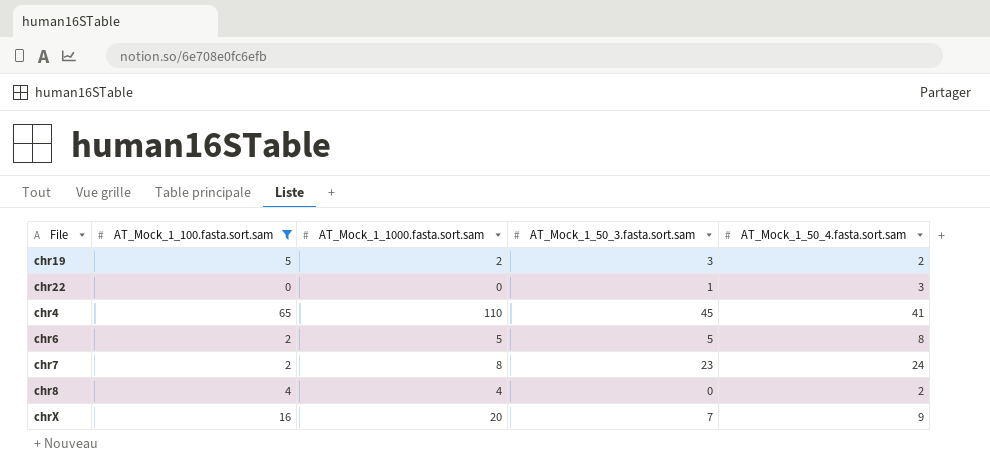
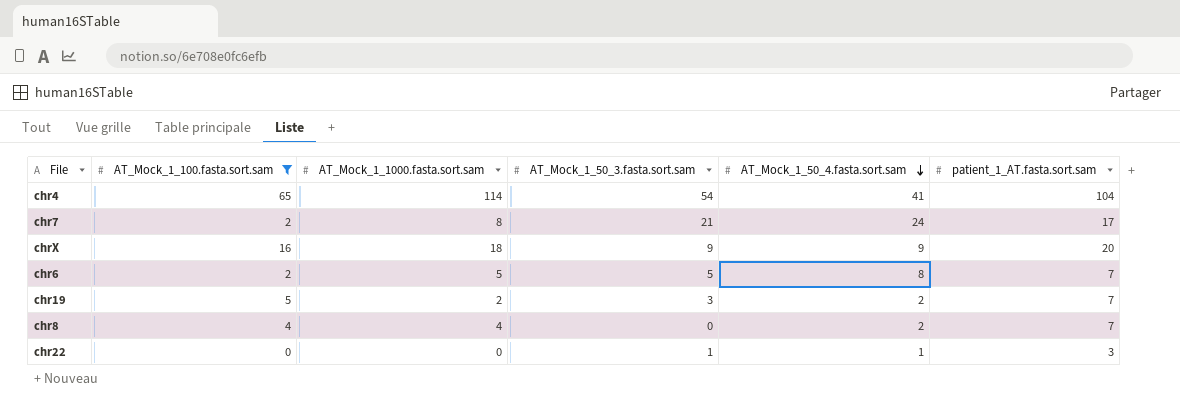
row order: none -> AT_Mock_1_50_4.fasta.sort.sam descending
column patient_1_AT.fasta.sort.sam | position: none -> 6
chr4 | AT_Mock_1_1000.fasta.sort.sam: 110 -> 114
chr4 | AT_Mock_1_50_3.fasta.sort.sam: 45 -> 54
chr7 | AT_Mock_1_50_3.fasta.sort.sam: 23 -> 21
chrX | AT_Mock_1_1000.fasta.sort.sam: 20 -> 18
chrX | AT_Mock_1_50_3.fasta.sort.sam: 7 -> 9
chr22 | AT_Mock_1_50_4.fasta.sort.sam: 3 -> 1

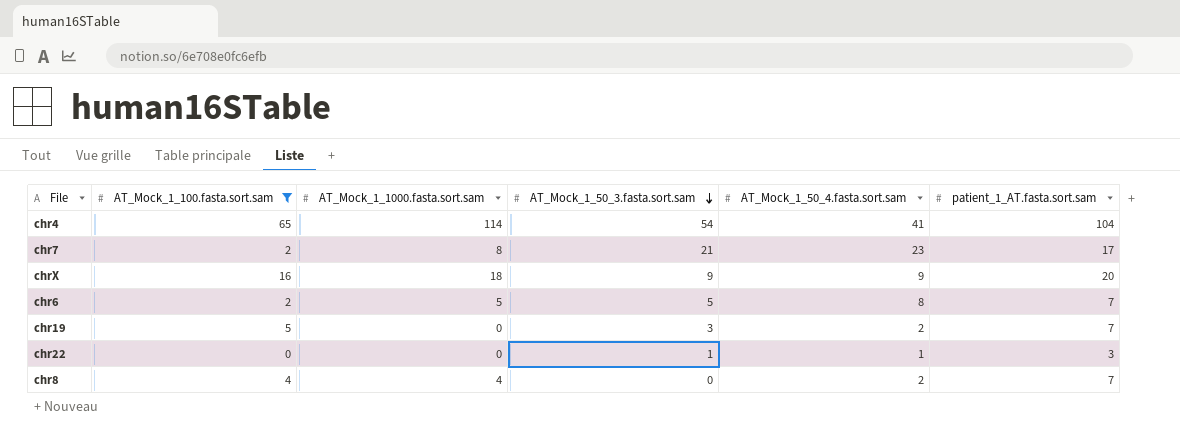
row order: AT_Mock_1_50_4.fasta.sort.sam descending -> AT_Mock_1_50_3.fasta.sort.sam descending
chr7 | AT_Mock_1_50_4.fasta.sort.sam: 24 -> 23
chr19 | AT_Mock_1_1000.fasta.sort.sam: 2 -> 0

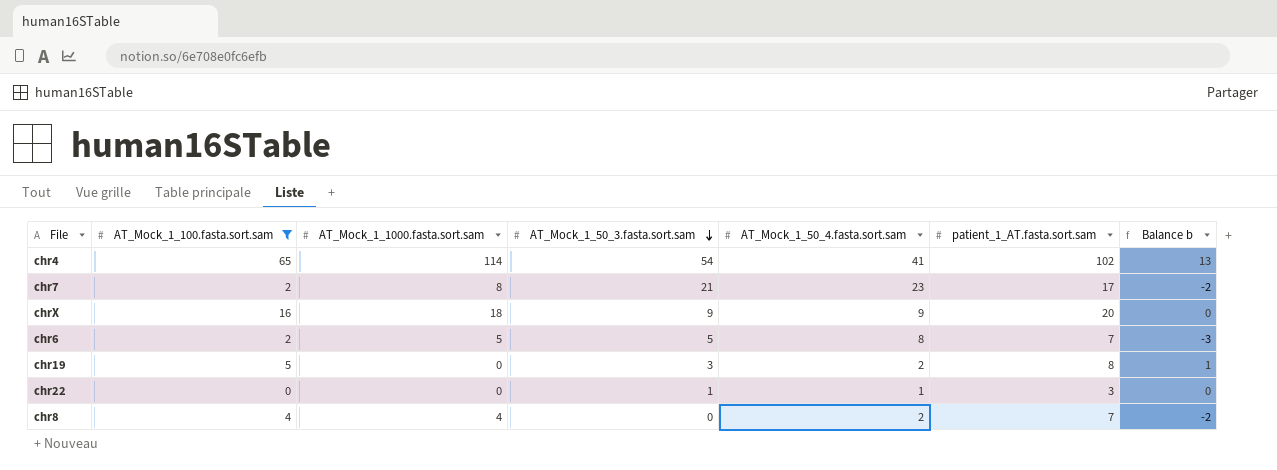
column Balance b | formula: none -> [AT_Mock_1_50_3.fasta.sort.sam] - [AT_Mock_1_50_4.fasta.sort.sam]
chr4 | patient_1_AT.fasta.sort.sam: 104 -> 102
chr19 | patient_1_AT.fasta.sort.sam: 7 -> 8

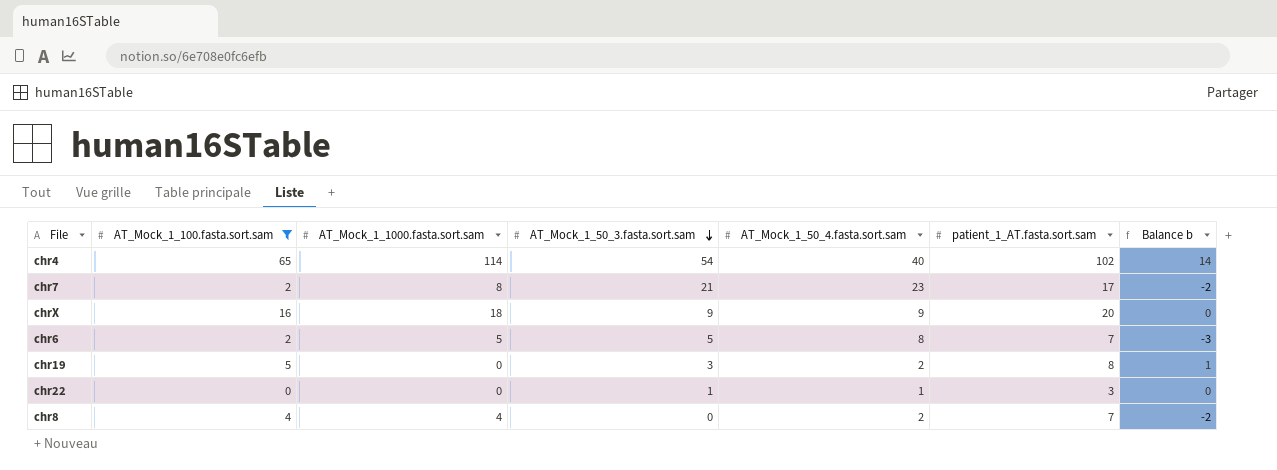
chr4 | AT_Mock_1_50_4.fasta.sort.sam: 41 -> 40
chr4 | Balance b: 13 -> 14

